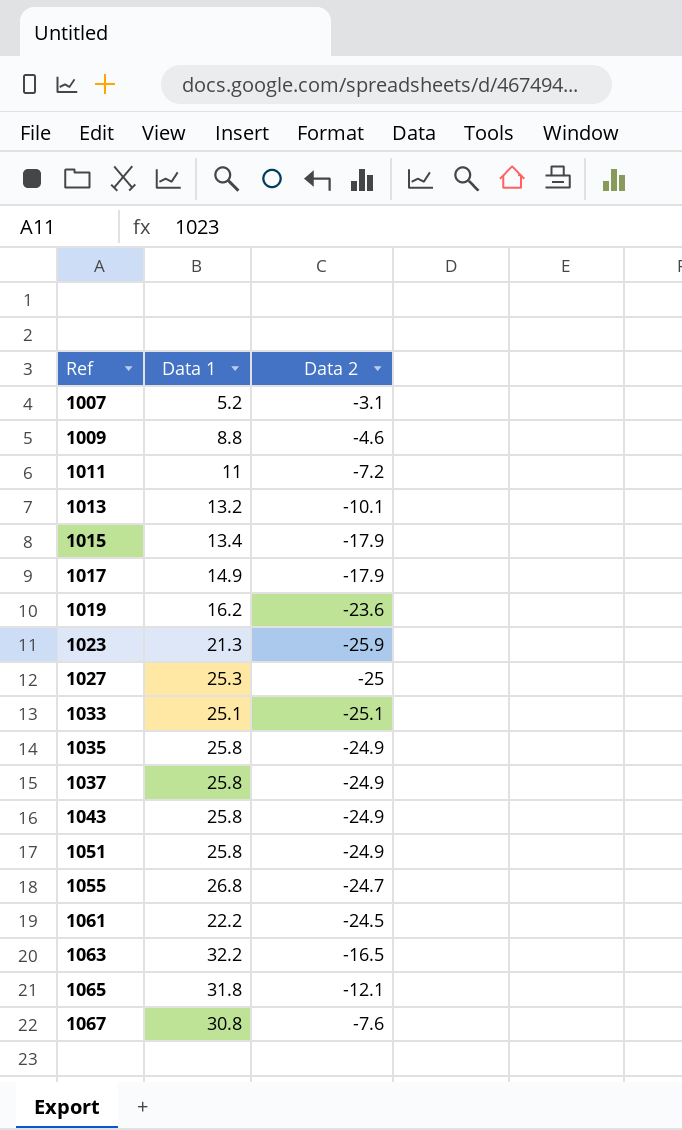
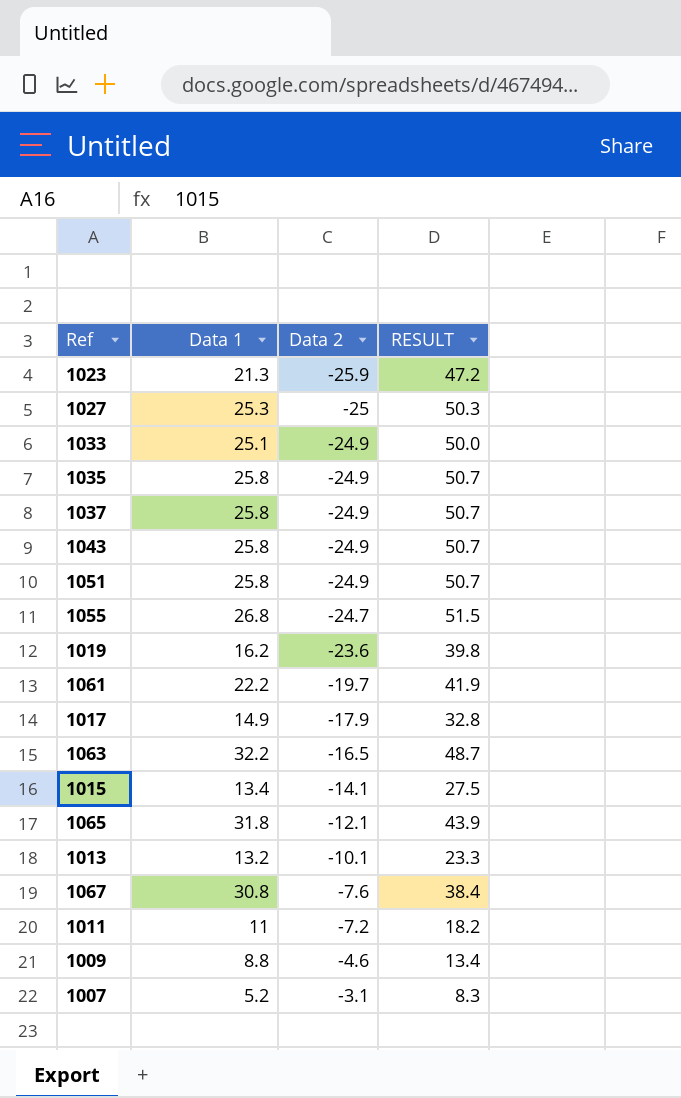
row order: Ref ascending -> Data 2 ascending
column RESULT | formula: none -> [Data 1] - [Data 2]
1033 | Data 2: -25.1 -> -24.9
1061 | Data 2: -24.5 -> -19.7
1015 | Data 2: -17.9 -> -14.1

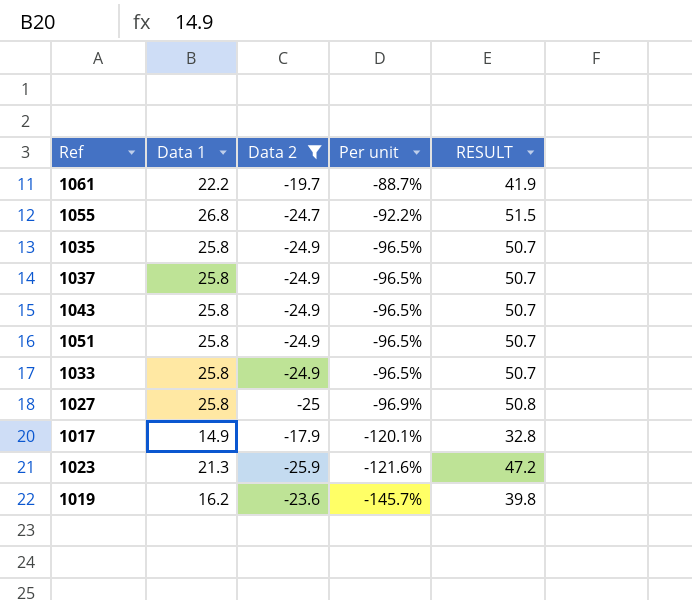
filter: none -> Data 2 <= -17.9
row order: Data 2 ascending -> Per unit descending
column Per unit | formula: none -> [Data 2] / [Data 1]
1033 | Data 1: 25.1 -> 25.8
1033 | RESULT: 50.0 -> 50.7
1027 | Data 1: 25.3 -> 25.8
1027 | RESULT: 50.3 -> 50.8

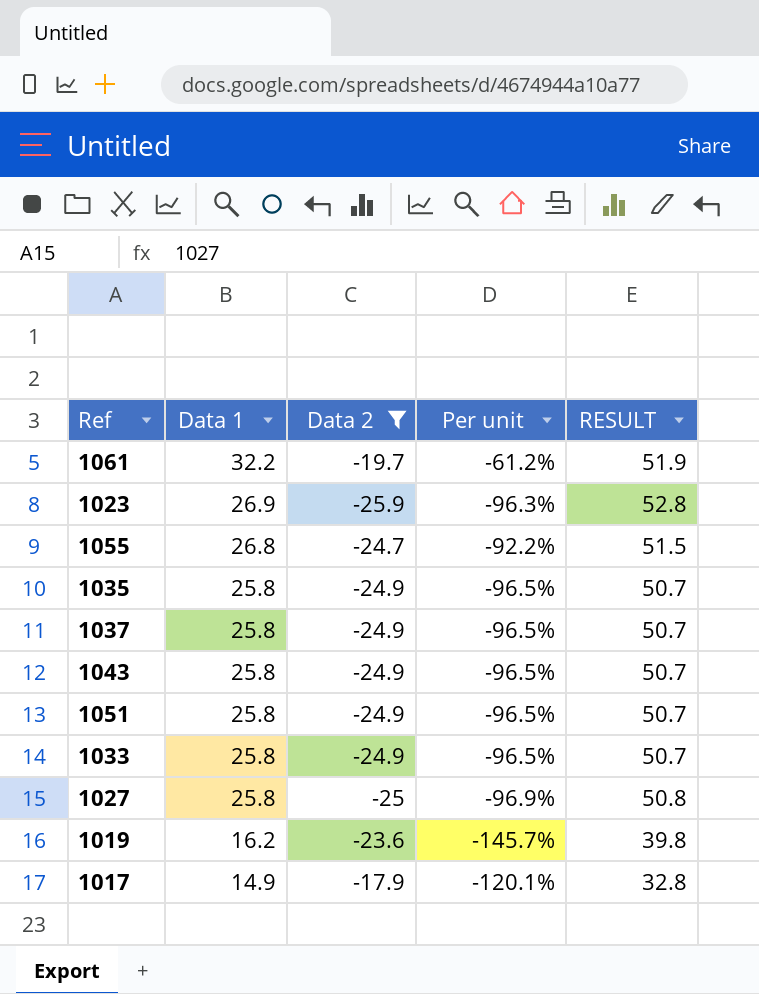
row order: Per unit descending -> Data 1 descending
1061 | Data 1: 22.2 -> 32.2
1061 | Per unit: -88.7% -> -61.2%
1061 | RESULT: 41.9 -> 51.9
1023 | Data 1: 21.3 -> 26.9
1023 | Per unit: -121.6% -> -96.3%
1023 | RESULT: 47.2 -> 52.8

